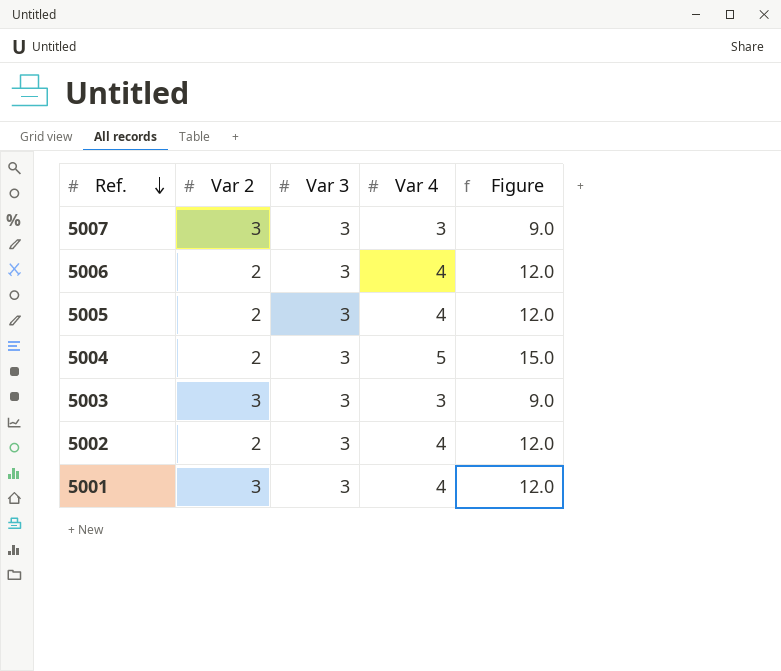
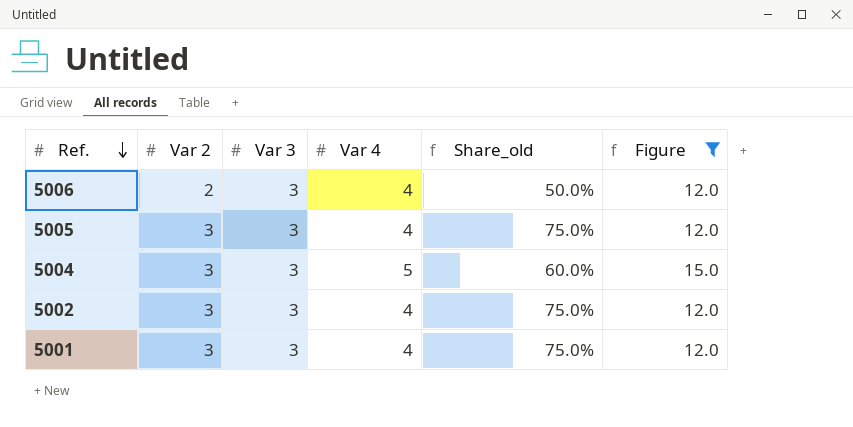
filter: none -> Figure != 9.0
column Share_old | formula: none -> [Var 2] / [Var 4]
5005 | Var 2: 2 -> 3
5004 | Var 2: 2 -> 3
5002 | Var 2: 2 -> 3

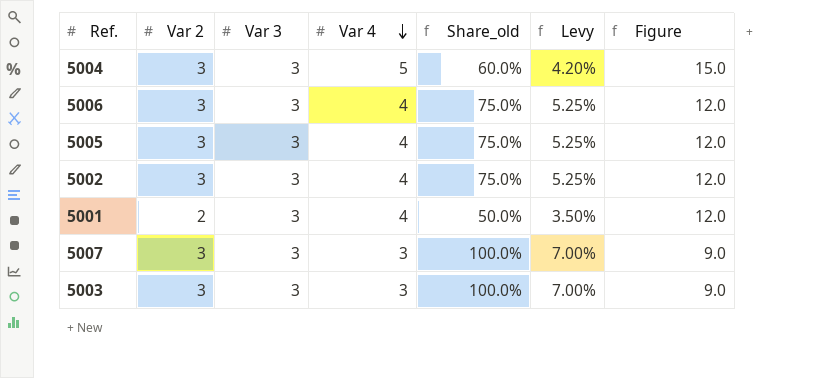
filter: Figure != 9.0 -> none
row order: Ref. descending -> Var 4 descending
column Levy | formula: none -> [Share_old] * 0.07
5006 | Var 2: 2 -> 3
5006 | Share_old: 50.0% -> 75.0%
5001 | Var 2: 3 -> 2
5001 | Share_old: 75.0% -> 50.0%

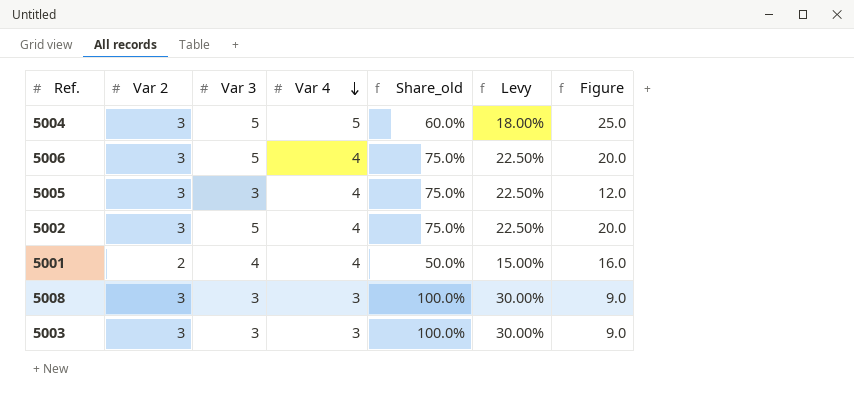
column Levy | formula: [Share_old] * 0.07 -> [Share_old] * 0.3
row 5007: 3 | 3 | 3 | 100.0% | 7.00% | 9.0 -> none
5004 | Var 3: 3 -> 5
5004 | Figure: 15.0 -> 25.0
5006 | Var 3: 3 -> 5
5006 | Figure: 12.0 -> 20.0
5002 | Var 3: 3 -> 5
5002 | Figure: 12.0 -> 20.0
5001 | Var 3: 3 -> 4
5001 | Figure: 12.0 -> 16.0
row 5008: none -> 3 | 3 | 3 | 100.0% | 30.00% | 9.0

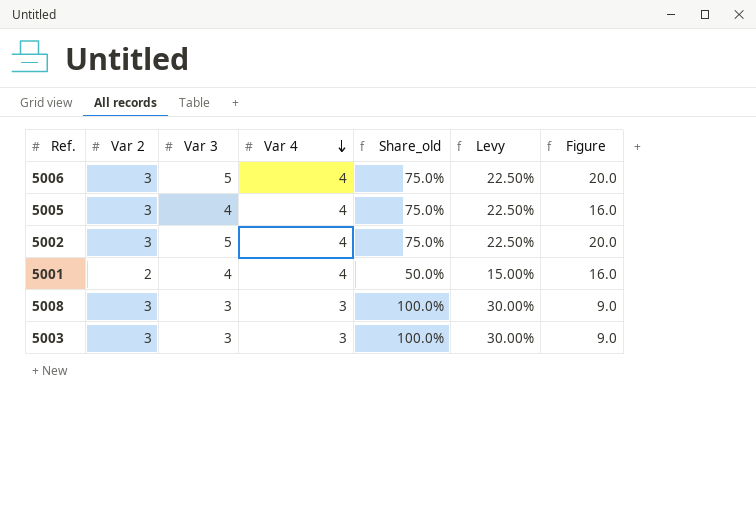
row 5004: 3 | 5 | 5 | 60.0% | 18.00% | 25.0 -> none
5005 | Var 3: 3 -> 4
5005 | Figure: 12.0 -> 16.0

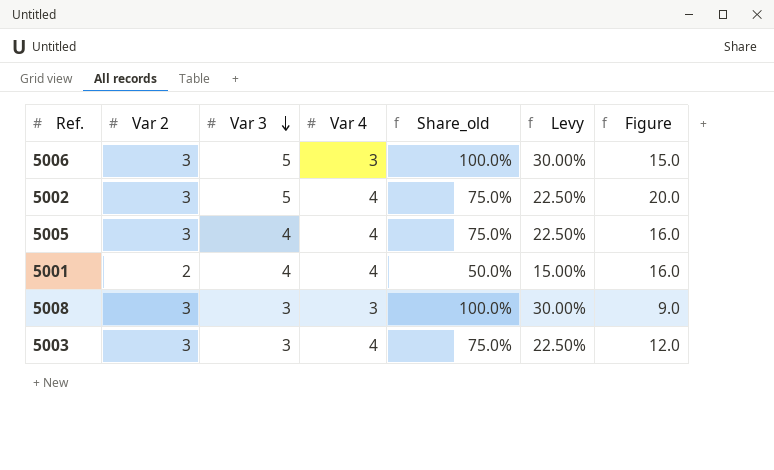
row order: Var 4 descending -> Var 3 descending
5006 | Var 4: 4 -> 3
5006 | Share_old: 75.0% -> 100.0%
5006 | Levy: 22.50% -> 30.00%
5006 | Figure: 20.0 -> 15.0
5003 | Var 4: 3 -> 4
5003 | Share_old: 100.0% -> 75.0%
5003 | Levy: 30.00% -> 22.50%
5003 | Figure: 9.0 -> 12.0

